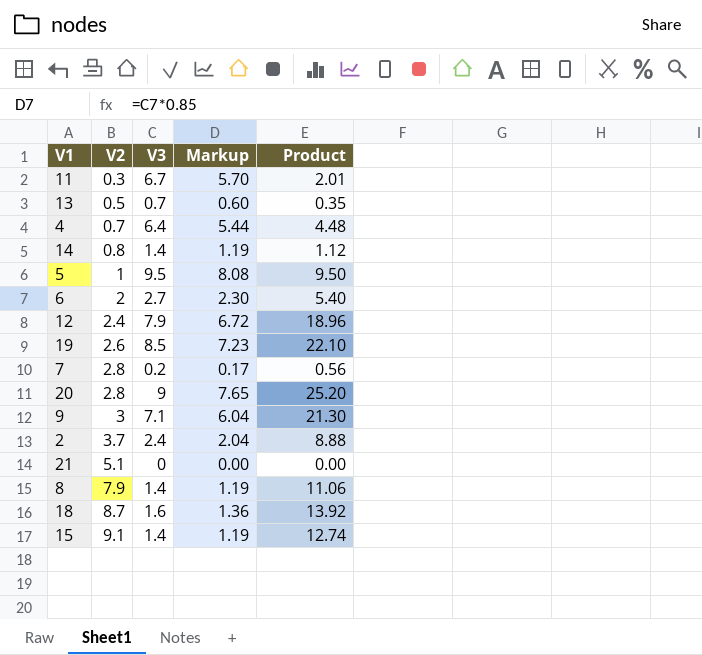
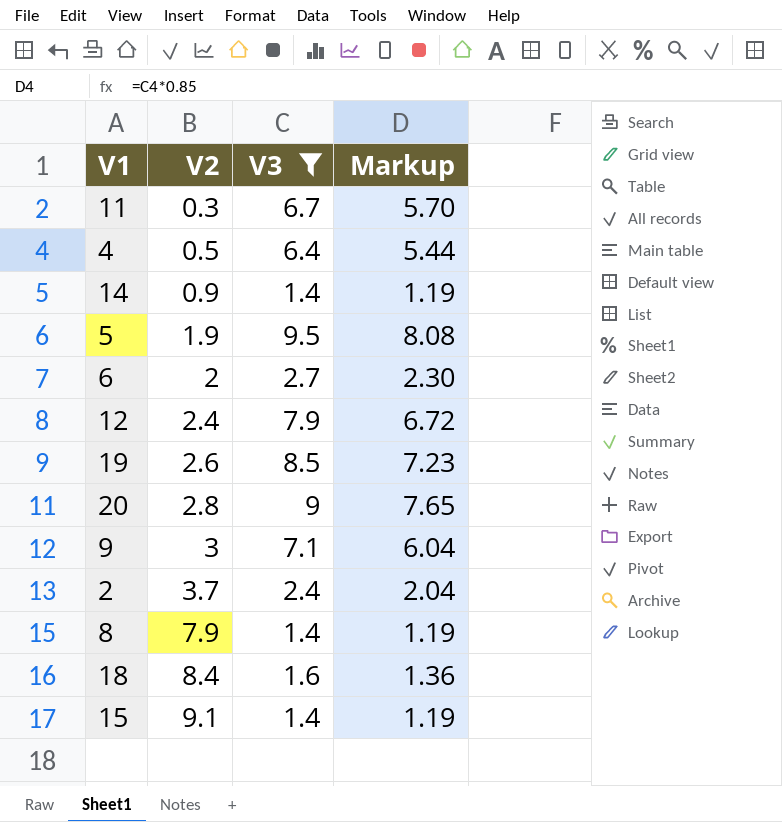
filter: none -> V3 >= 1.4
column Product | formula: [V2] * [V3] -> none
4 | V2: 0.7 -> 0.5
14 | V2: 0.8 -> 0.9
5 | V2: 1 -> 1.9
18 | V2: 8.7 -> 8.4

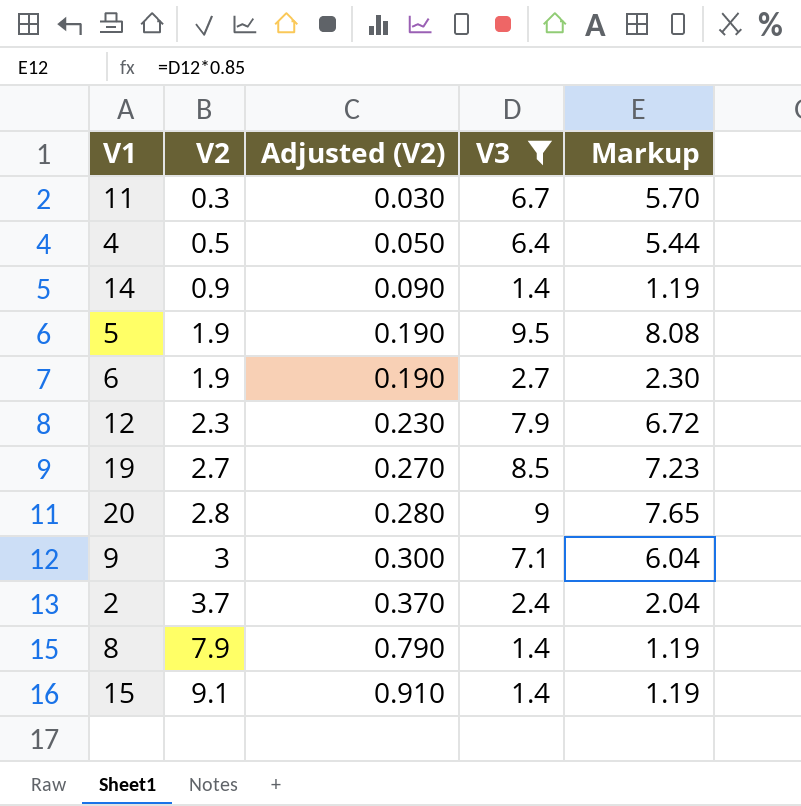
column Adjusted (V2) | formula: none -> [V2] * 0.1
row 18: 8.4 | 1.6 | 1.36 -> none
6 | V2: 2 -> 1.9
12 | V2: 2.4 -> 2.3
19 | V2: 2.6 -> 2.7

